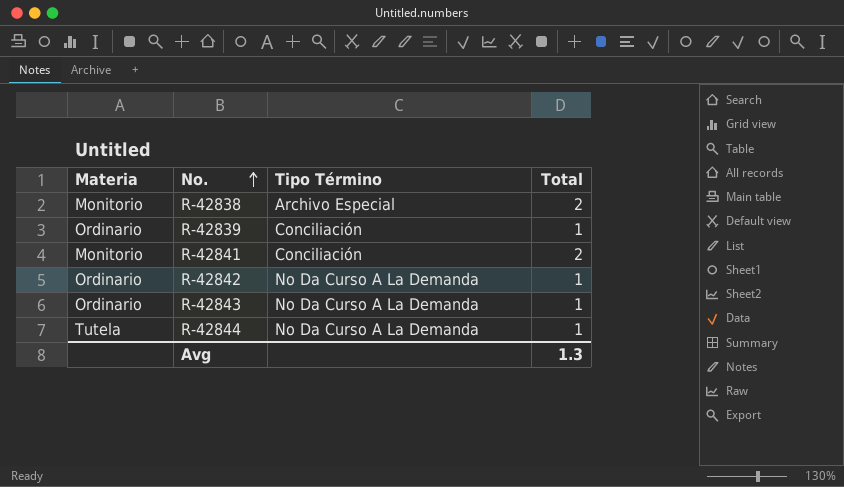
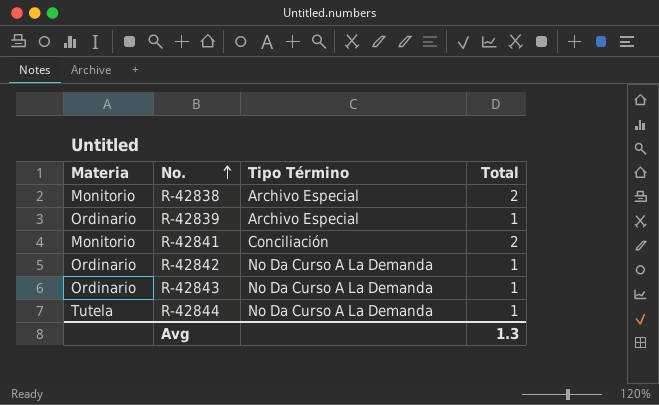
R-42839 | Tipo Término: Conciliación -> Archivo Especial

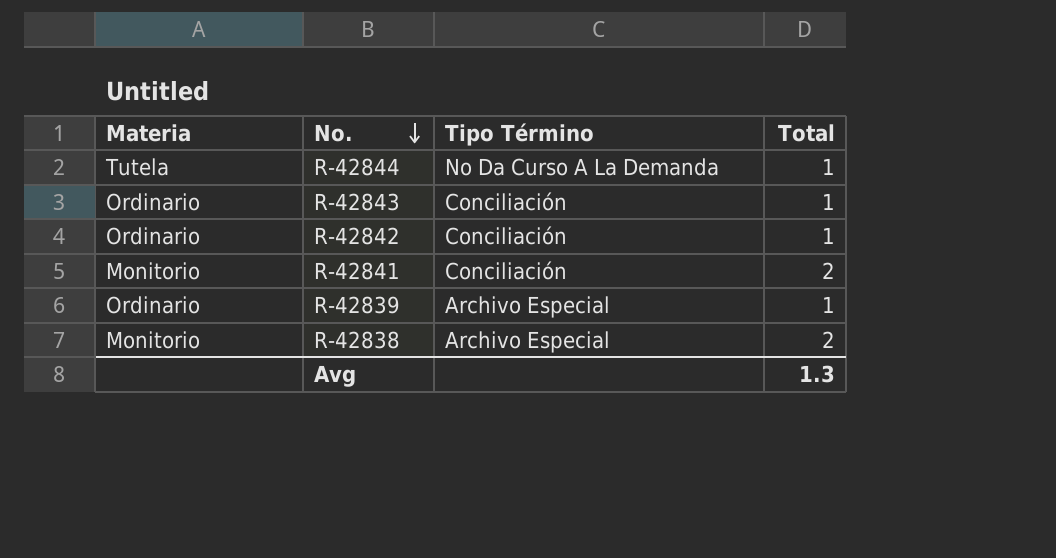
row order: No. ascending -> No. descending
R-42843 | Tipo Término: No Da Curso A La Demanda -> Conciliación
R-42842 | Tipo Término: No Da Curso A La Demanda -> Conciliación

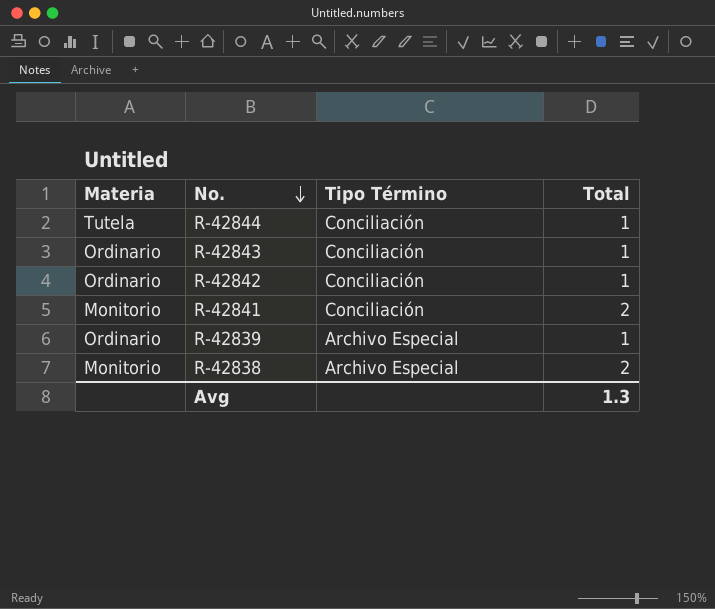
R-42844 | Tipo Término: No Da Curso A La Demanda -> Conciliación

